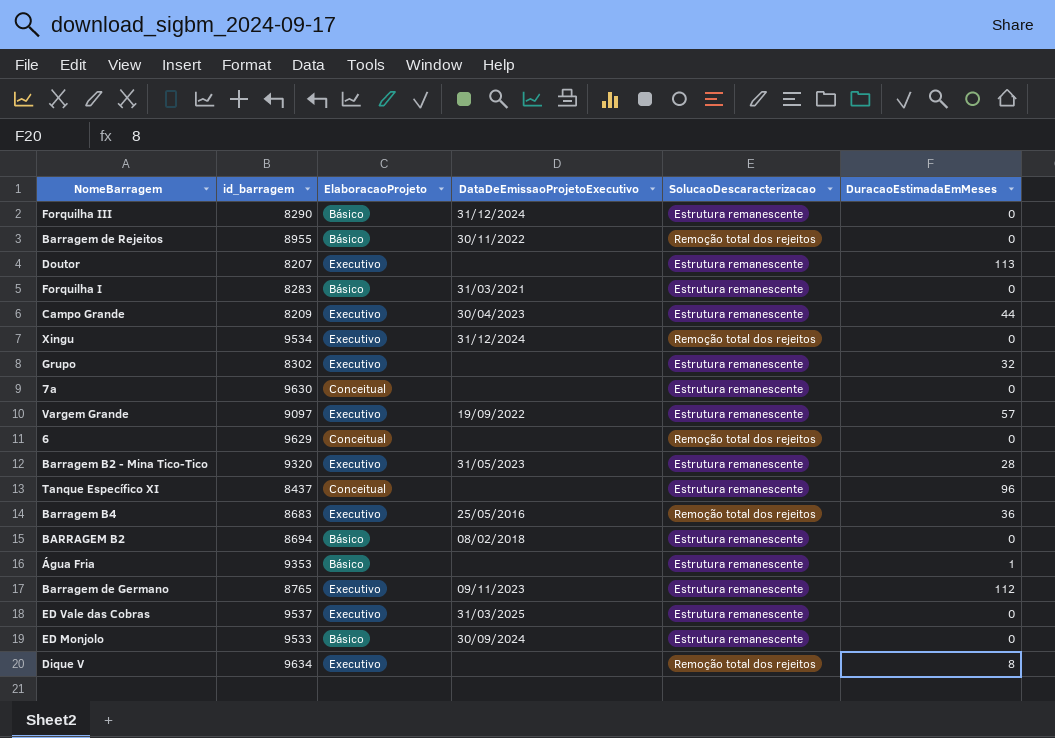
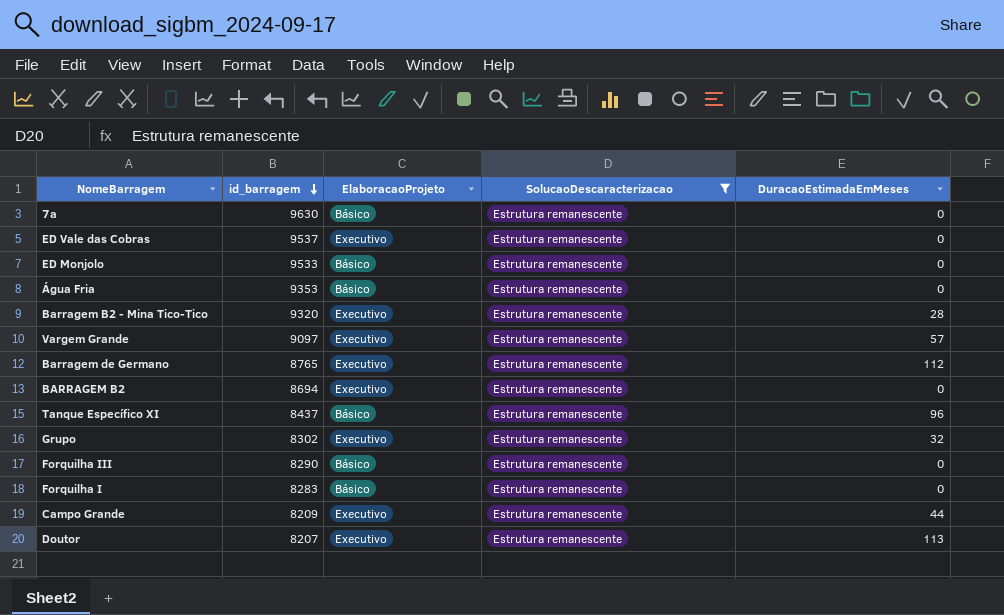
filter: none -> SolucaoDescaracterizacao = Estrutura remanescente
row order: none -> id_barragem descending
column DataDeEmissaoProjetoExecutivo | position: 4 -> none
7a | ElaboracaoProjeto: Conceitual -> Básico
Água Fria | DuracaoEstimadaEmMeses: 1 -> 0
BARRAGEM B2 | ElaboracaoProjeto: Básico -> Executivo
Tanque Específico XI | ElaboracaoProjeto: Conceitual -> Básico

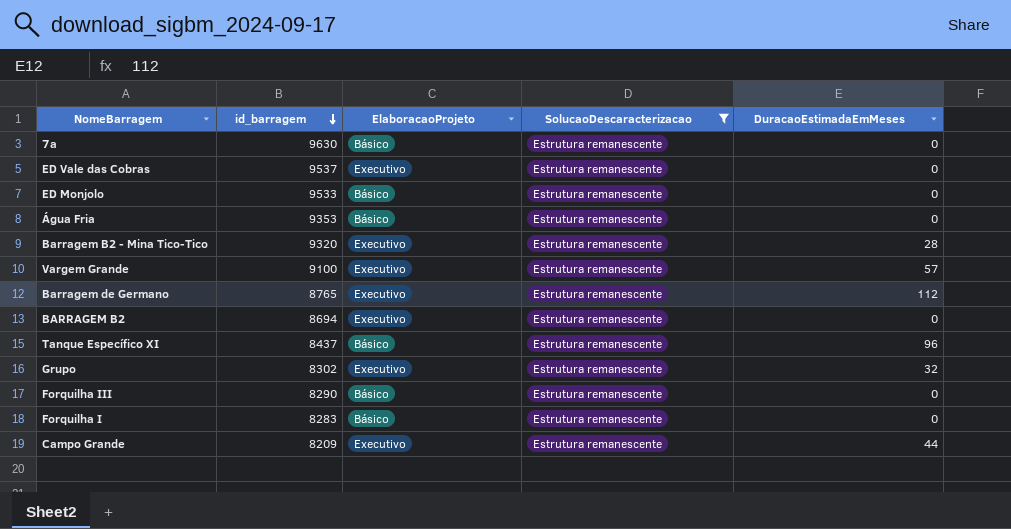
row Doutor: 8207 | Executivo | Estrutura remanescente | 113 -> none
Vargem Grande | id_barragem: 9097 -> 9100

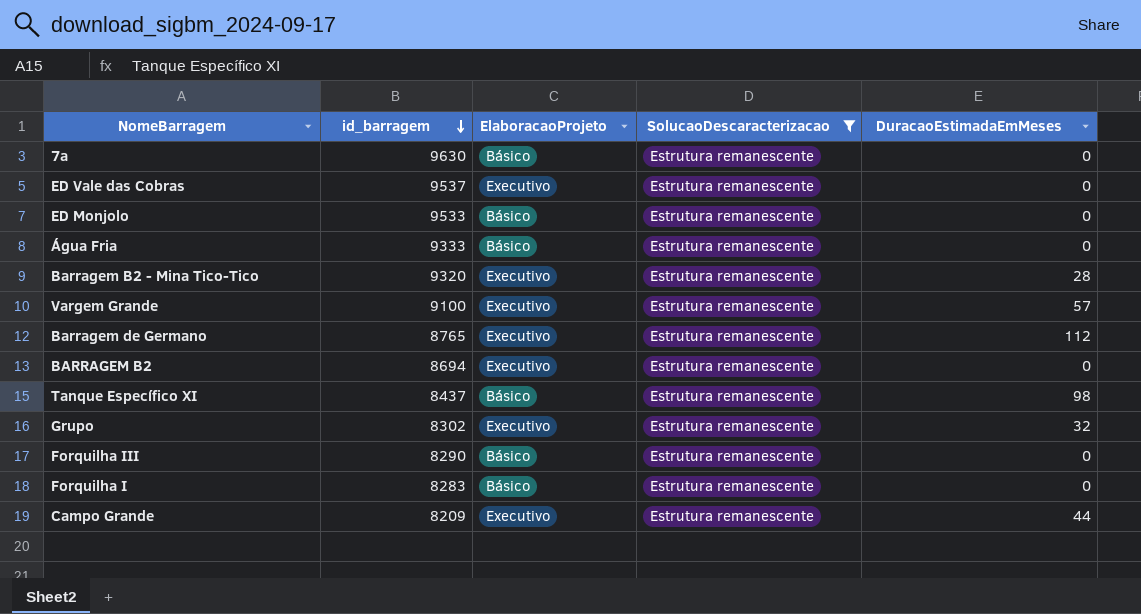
Água Fria | id_barragem: 9353 -> 9333
Tanque Específico XI | DuracaoEstimadaEmMeses: 96 -> 98

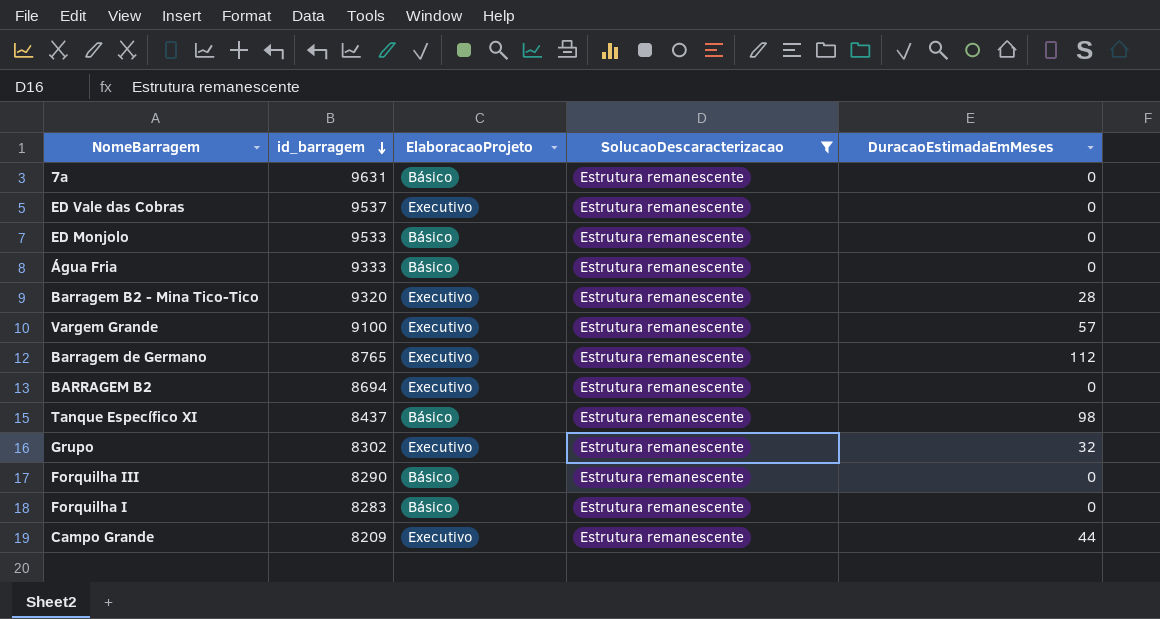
7a | id_barragem: 9630 -> 9631

